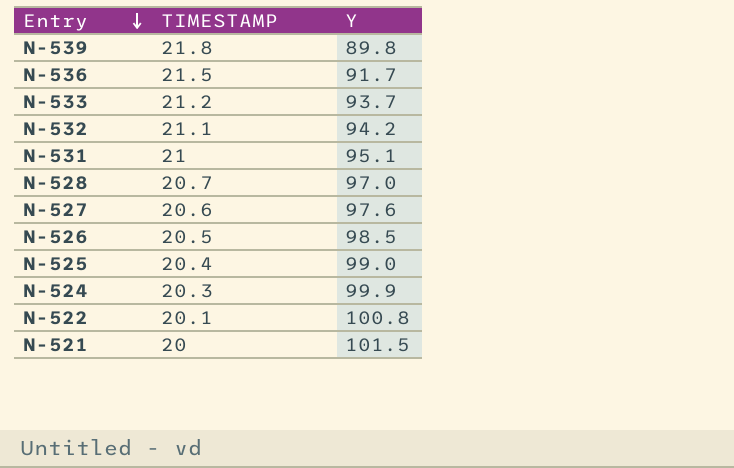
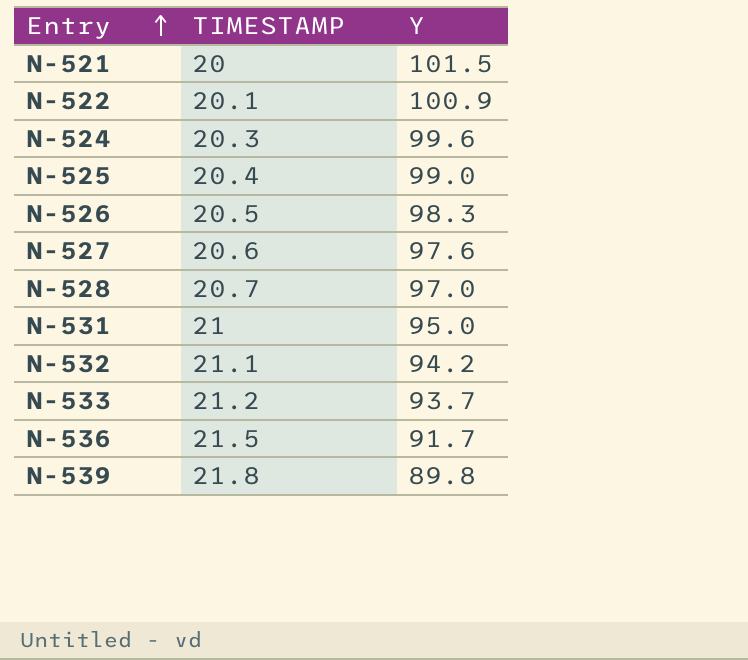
row order: Entry descending -> Entry ascending
N-522 | Y: 100.8 -> 100.9
N-524 | Y: 99.9 -> 99.6
N-526 | Y: 98.5 -> 98.3
N-531 | Y: 95.1 -> 95.0

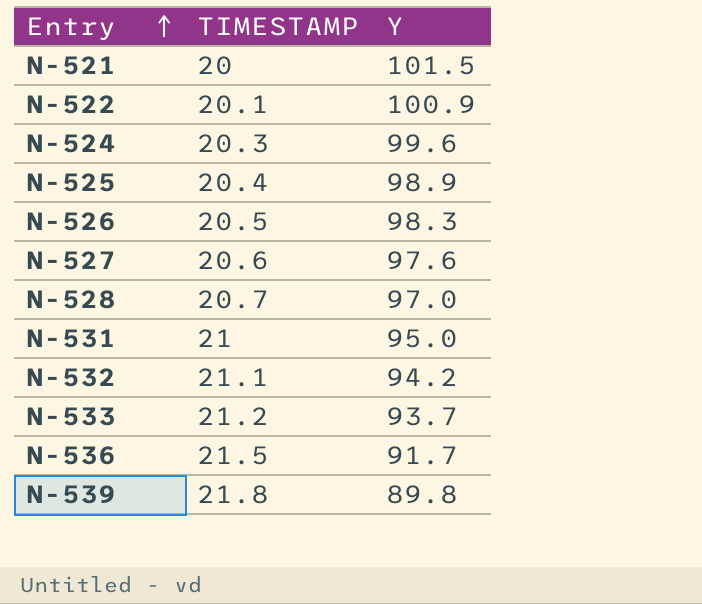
N-525 | Y: 99.0 -> 98.9

